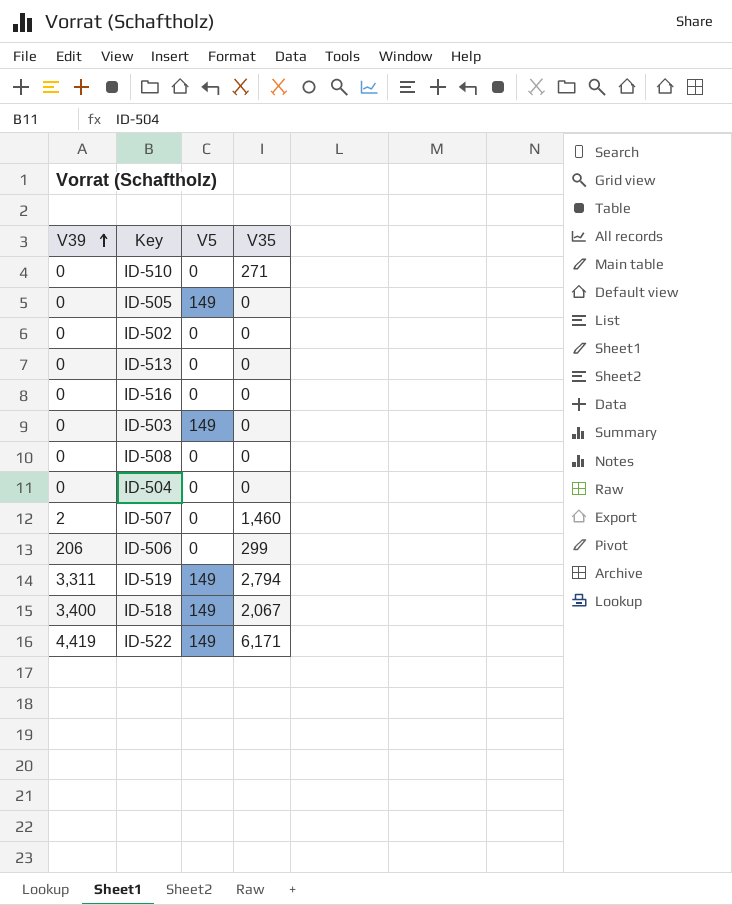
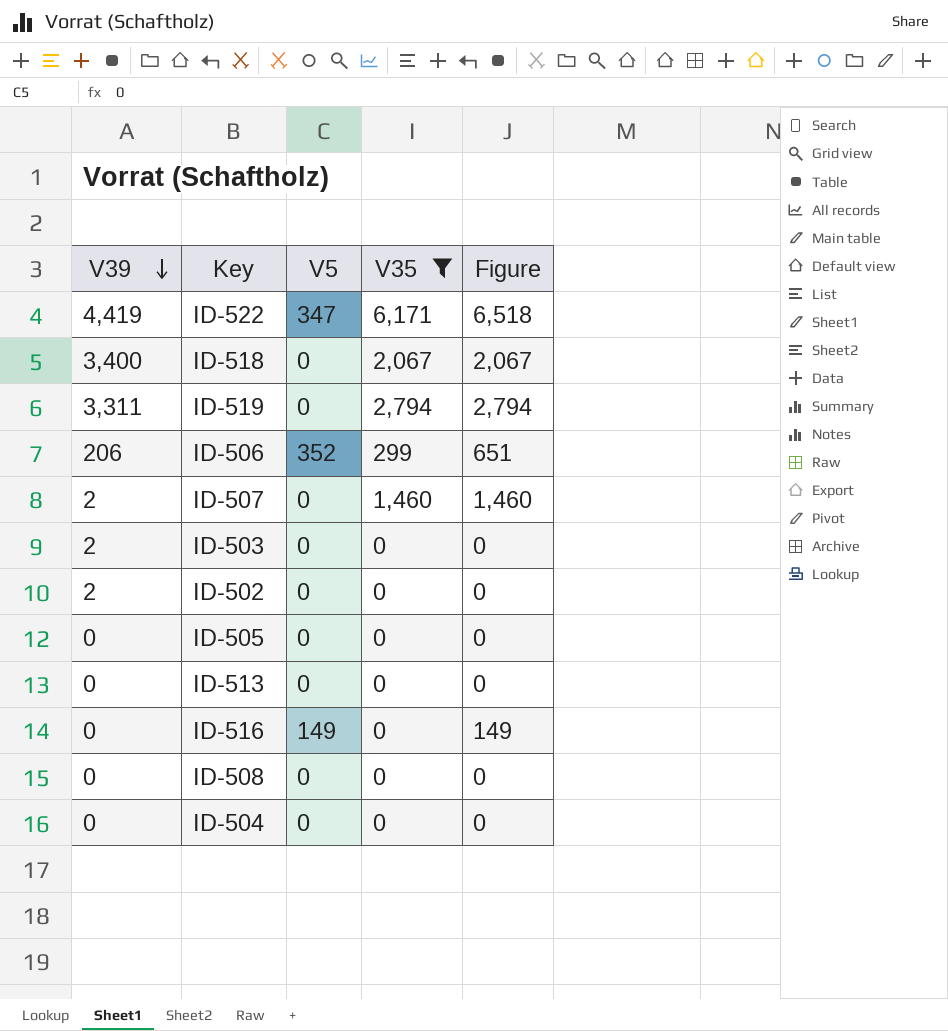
filter: none -> V35 != 271
row order: V39 ascending -> V39 descending
column Figure | formula: none -> [V5] + [V35]
ID-522 | V5: 149 -> 347
ID-518 | V5: 149 -> 0
ID-519 | V5: 149 -> 0
ID-506 | V5: 0 -> 352
ID-503 | V39: 0 -> 2
ID-503 | V5: 149 -> 0
ID-502 | V39: 0 -> 2
ID-505 | V5: 149 -> 0
ID-516 | V5: 0 -> 149

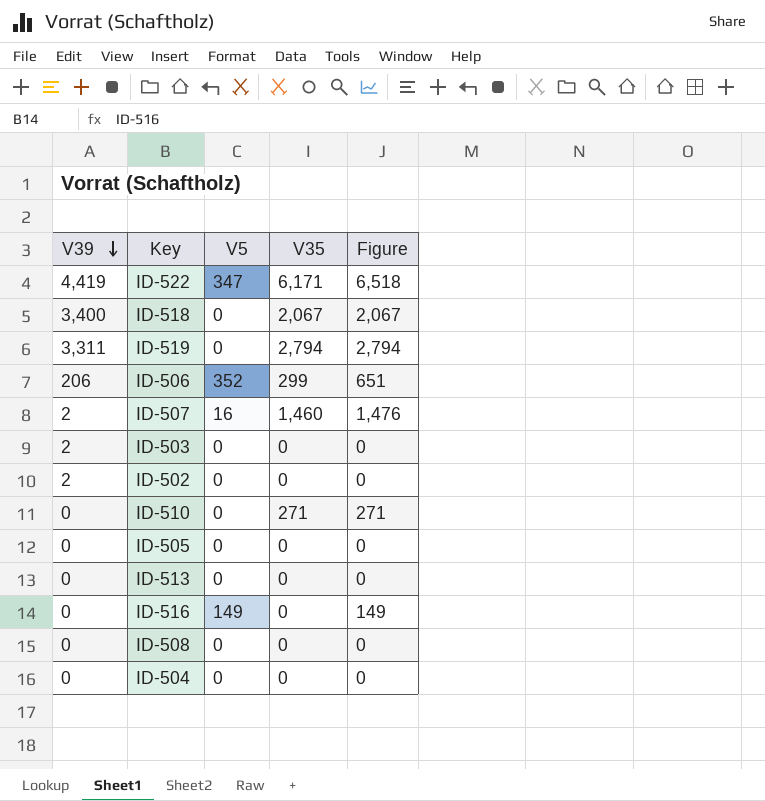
filter: V35 != 271 -> none
ID-507 | V5: 0 -> 16
ID-507 | Figure: 1,460 -> 1,476

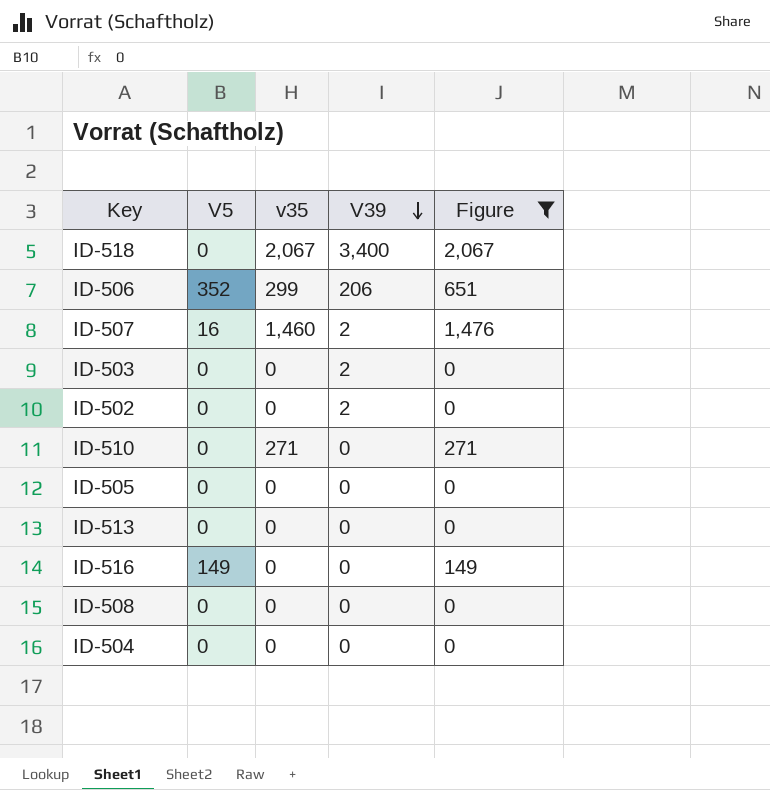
filter: none -> Figure <= 2,067
column name: V35 -> v35
column V39 | position: 1 -> 4

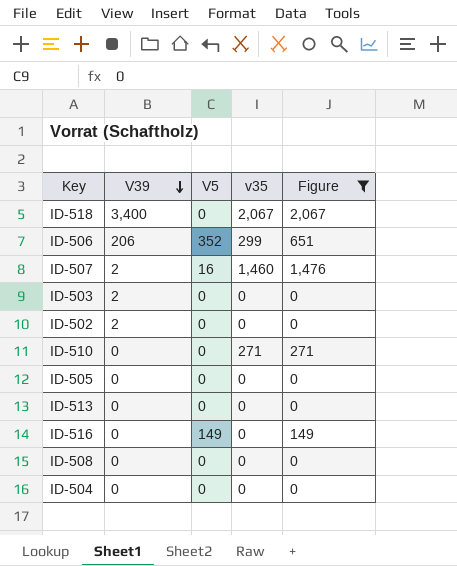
column V39 | position: 4 -> 2

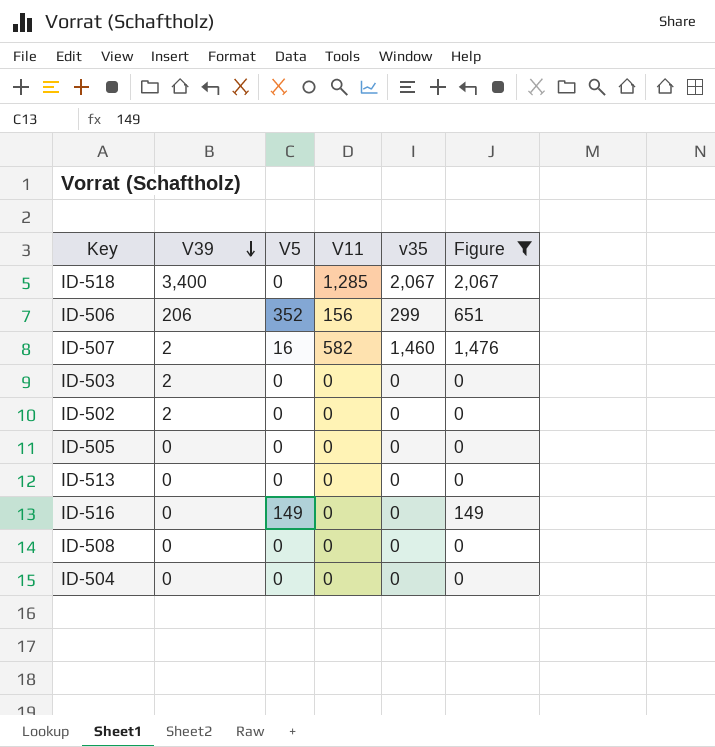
column V11 | position: none -> 4
row ID-510: 0 | 0 | 271 | 271 -> none

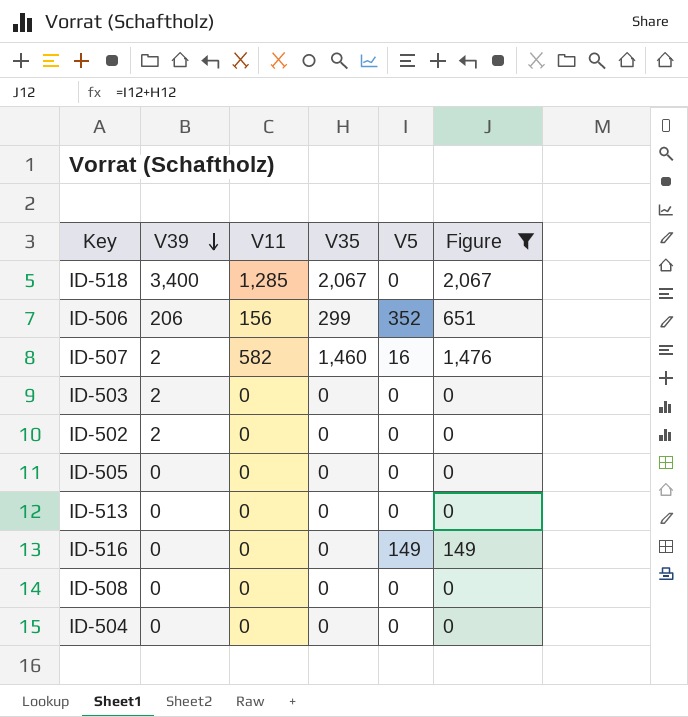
column name: v35 -> V35
column V5 | position: 3 -> 5

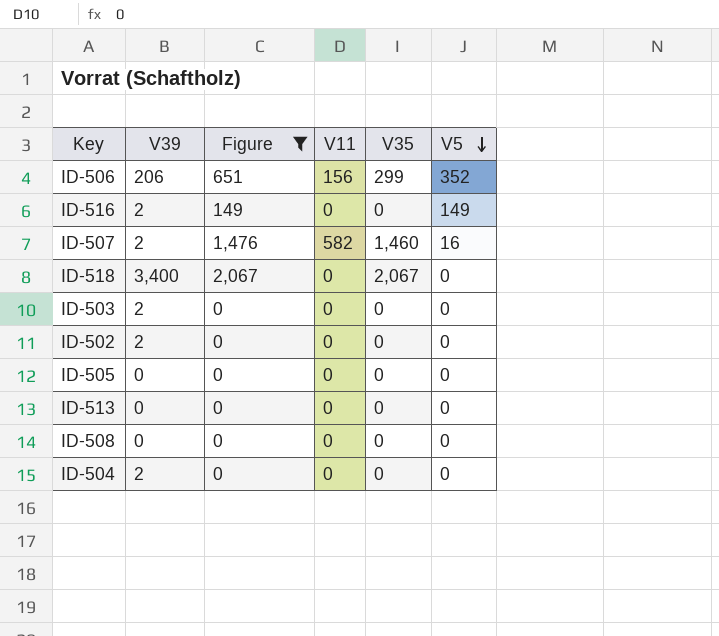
row order: V39 descending -> V5 descending
column Figure | position: 6 -> 3
ID-516 | V39: 0 -> 2
ID-518 | V11: 1,285 -> 0
ID-504 | V39: 0 -> 2

